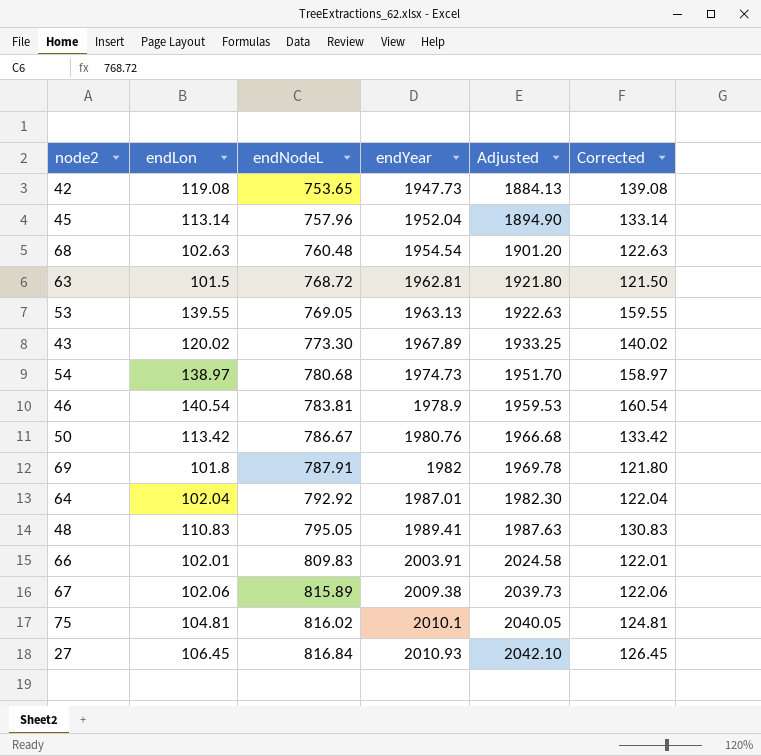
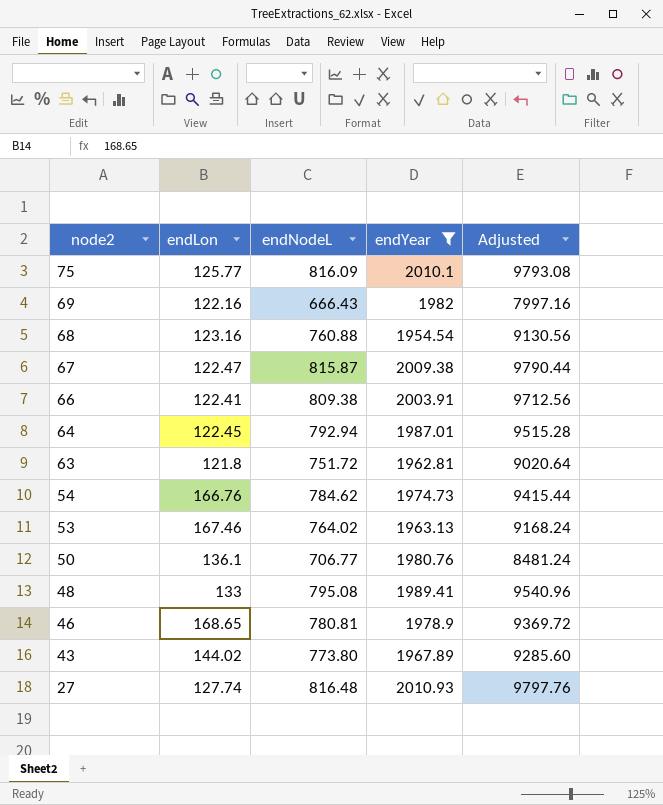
filter: none -> endYear >= 1954.54
row order: endNodeL ascending -> node2 descending
column Corrected | formula: [endLon] + 20 -> none
column Adjusted | formula: [endNodeL] * 2.5 -> [endNodeL] * 12
75 | endLon: 104.81 -> 125.77
75 | endNodeL: 816.02 -> 816.09
69 | endLon: 101.8 -> 122.16
69 | endNodeL: 787.91 -> 666.43
68 | endLon: 102.63 -> 123.16
68 | endNodeL: 760.48 -> 760.88
67 | endLon: 102.06 -> 122.47
67 | endNodeL: 815.89 -> 815.87
66 | endLon: 102.01 -> 122.41
66 | endNodeL: 809.83 -> 809.38
64 | endLon: 102.04 -> 122.45
64 | endNodeL: 792.92 -> 792.94
63 | endLon: 101.5 -> 121.8
63 | endNodeL: 768.72 -> 751.72
54 | endLon: 138.97 -> 166.76
54 | endNodeL: 780.68 -> 784.62
53 | endLon: 139.55 -> 167.46
53 | endNodeL: 769.05 -> 764.02
50 | endLon: 113.42 -> 136.1
50 | endNodeL: 786.67 -> 706.77
48 | endLon: 110.83 -> 133
48 | endNodeL: 795.05 -> 795.08
46 | endLon: 140.54 -> 168.65
46 | endNodeL: 783.81 -> 780.81
43 | endLon: 120.02 -> 144.02
43 | endNodeL: 773.30 -> 773.80
27 | endLon: 106.45 -> 127.74
27 | endNodeL: 816.84 -> 816.48

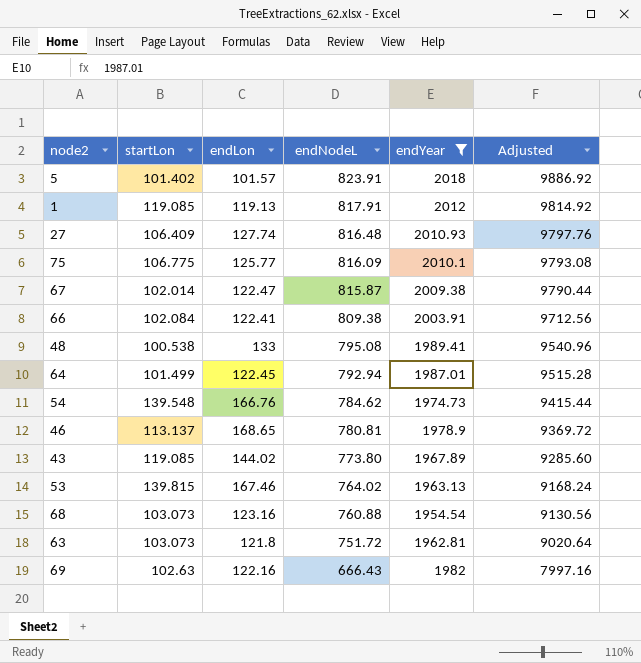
row order: node2 descending -> endNodeL descending
column startLon | position: none -> 2
row 50: 136.1 | 706.77 | 1980.76 | 8481.24 -> none
row 5: none -> 101.402 | 101.57 | 823.91 | 2018 | 9886.92
row 1: none -> 119.085 | 119.13 | 817.91 | 2012 | 9814.92

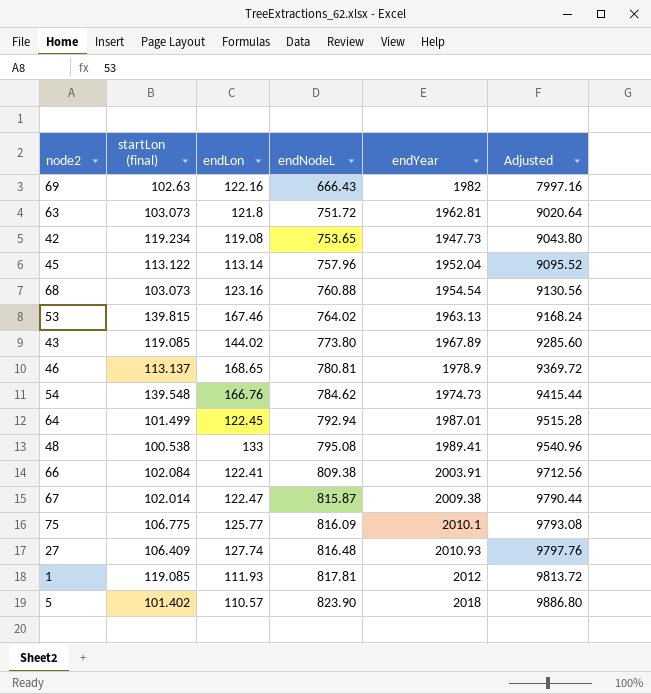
filter: endYear >= 1954.54 -> none
row order: endNodeL descending -> endNodeL ascending
column name: startLon -> startLon (final)
1 | endLon: 119.13 -> 111.93
1 | endNodeL: 817.91 -> 817.81
1 | Adjusted: 9814.92 -> 9813.72
5 | endLon: 101.57 -> 110.57
5 | endNodeL: 823.91 -> 823.90
5 | Adjusted: 9886.92 -> 9886.80

